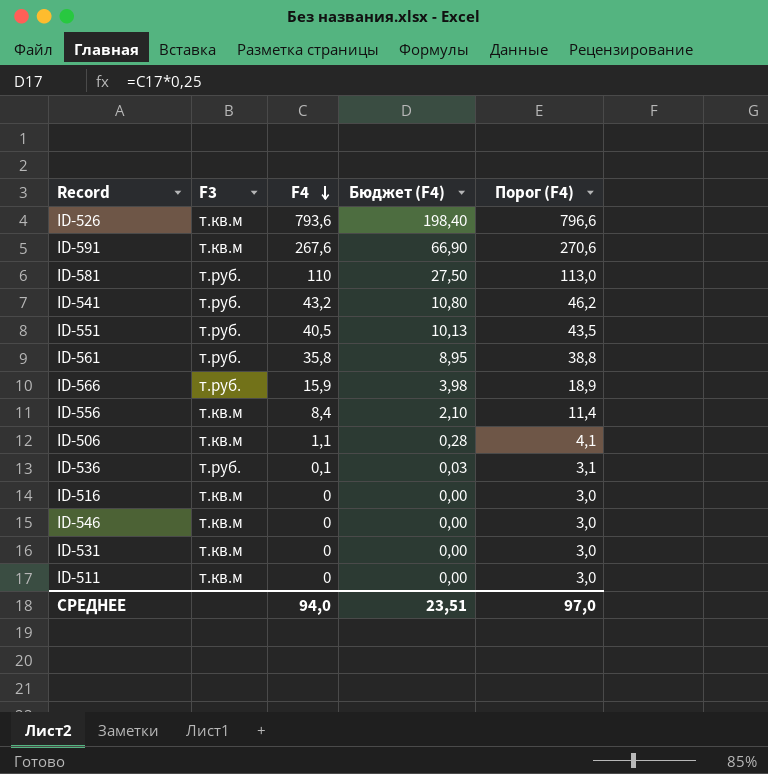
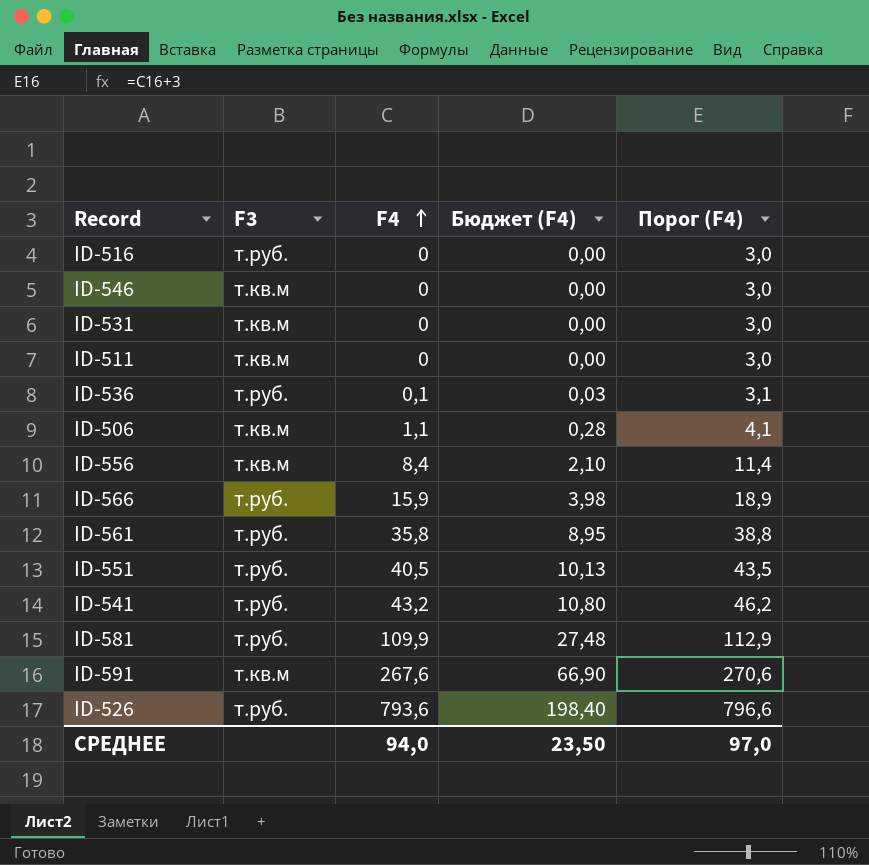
row order: F4 descending -> F4 ascending
ID-516 | F3: т.кв.м -> т.руб.
ID-581 | F4: 110 -> 109,9
ID-581 | Бюджет (F4): 27,50 -> 27,48
ID-581 | Порог (F4): 113,0 -> 112,9
ID-526 | F3: т.кв.м -> т.руб.
СРЕДНЕЕ | Бюджет (F4): 23,51 -> 23,50

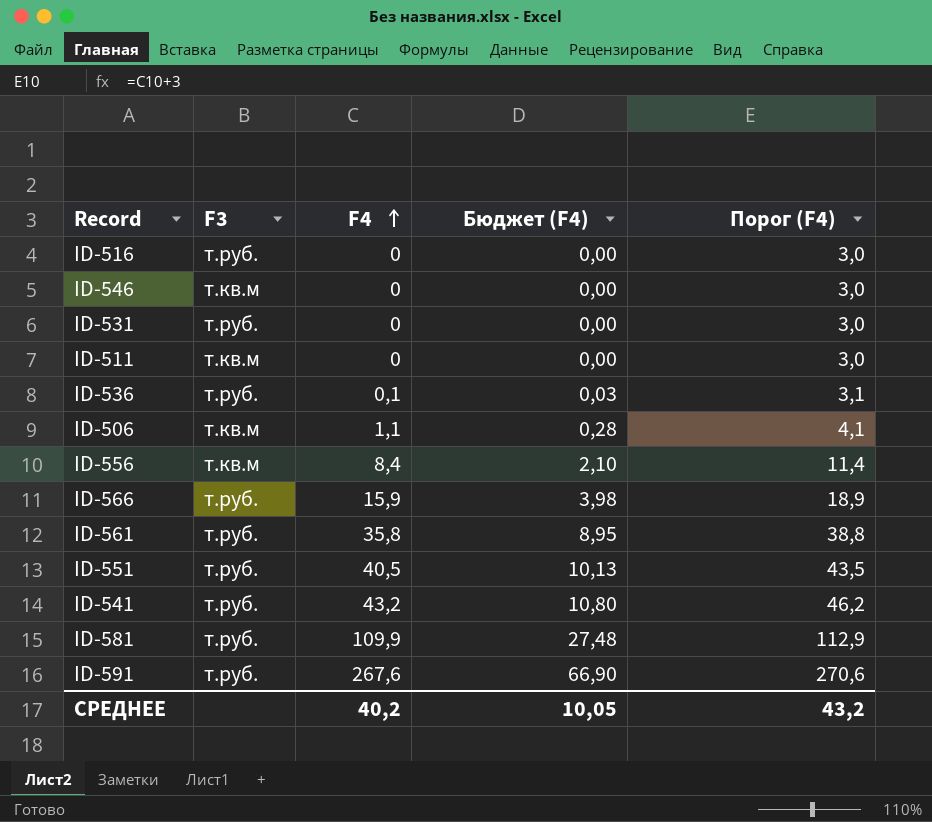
row ID-526: т.руб. | 793,6 | 198,40 | 796,6 -> none
ID-531 | F3: т.кв.м -> т.руб.
ID-591 | F3: т.кв.м -> т.руб.
СРЕДНЕЕ | F4: 94,0 -> 40,2
СРЕДНЕЕ | Бюджет (F4): 23,50 -> 10,05
СРЕДНЕЕ | Порог (F4): 97,0 -> 43,2

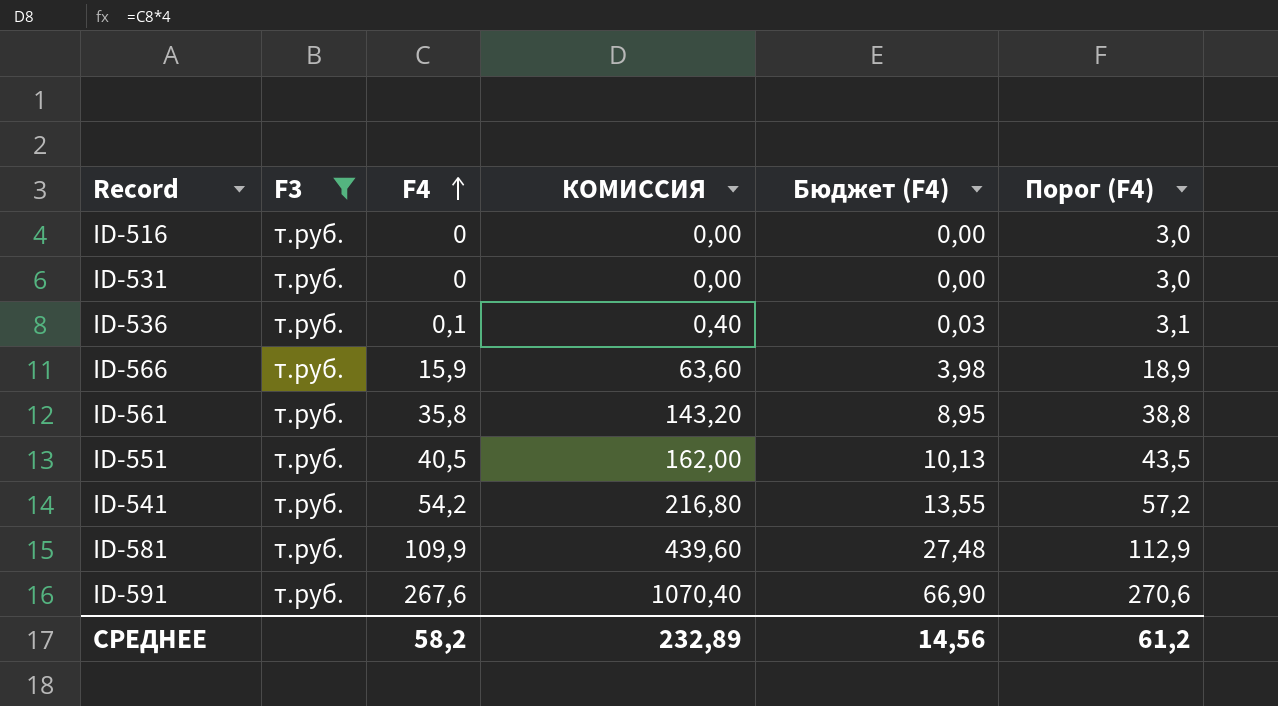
filter: none -> F3 = т.руб.
column КОМИССИЯ | formula: none -> [F4] * 4
ID-541 | F4: 43,2 -> 54,2
ID-541 | Бюджет (F4): 10,80 -> 13,55
ID-541 | Порог (F4): 46,2 -> 57,2
СРЕДНЕЕ | F4: 40,2 -> 58,2
СРЕДНЕЕ | Бюджет (F4): 10,05 -> 14,56
СРЕДНЕЕ | Порог (F4): 43,2 -> 61,2

